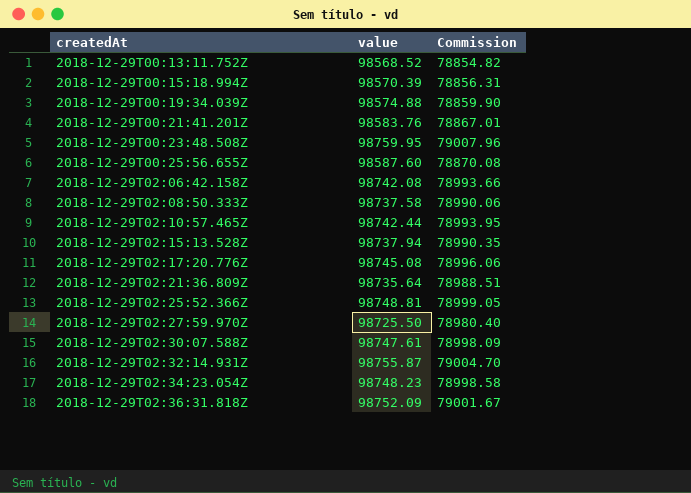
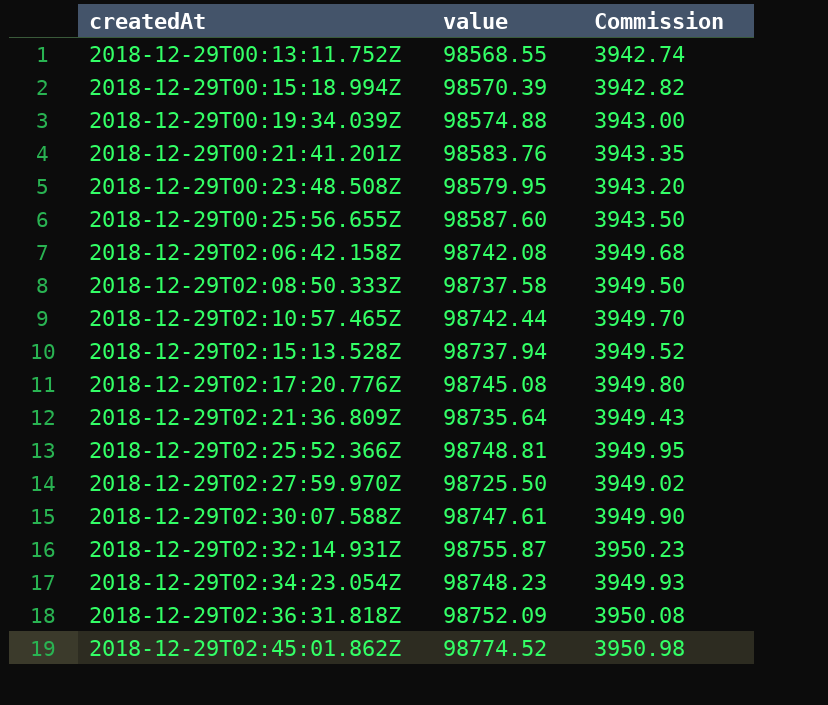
column Commission | formula: [value] * 0.8 -> [value] * 0.04
2018-12-29T00:13:11.752Z | value: 98568.52 -> 98568.55
2018-12-29T00:23:48.508Z | value: 98759.95 -> 98579.95
row 2018-12-29T02:45:01.862Z: none -> 98774.52 | 3950.98

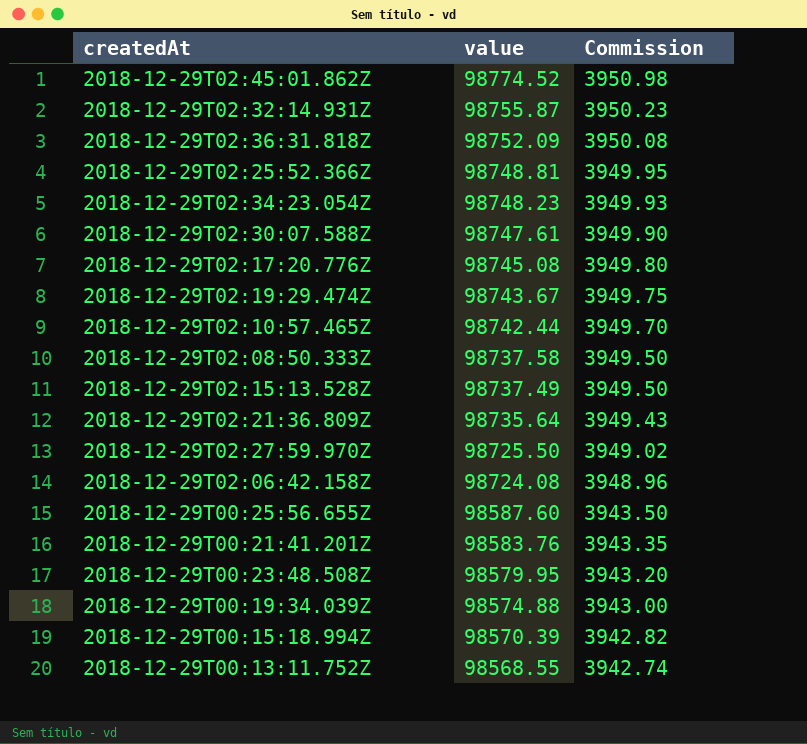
row order: createdAt ascending -> value descending
row 2018-12-29T02:19:29.474Z: none -> 98743.67 | 3949.75
2018-12-29T02:15:13.528Z | value: 98737.94 -> 98737.49
2018-12-29T02:15:13.528Z | Commission: 3949.52 -> 3949.50
2018-12-29T02:06:42.158Z | value: 98742.08 -> 98724.08
2018-12-29T02:06:42.158Z | Commission: 3949.68 -> 3948.96

